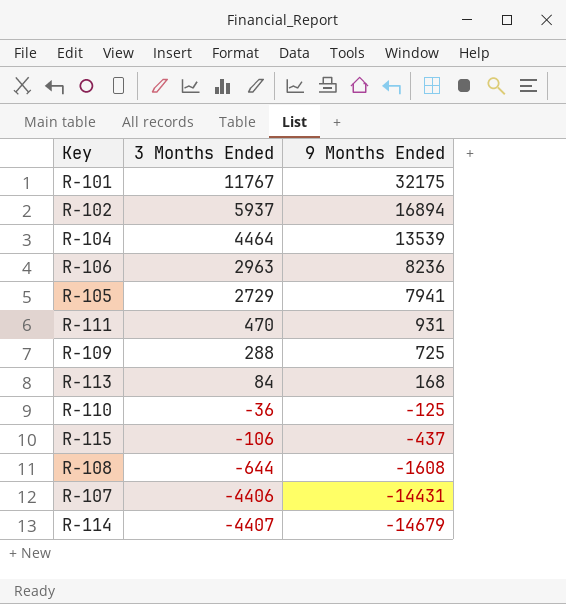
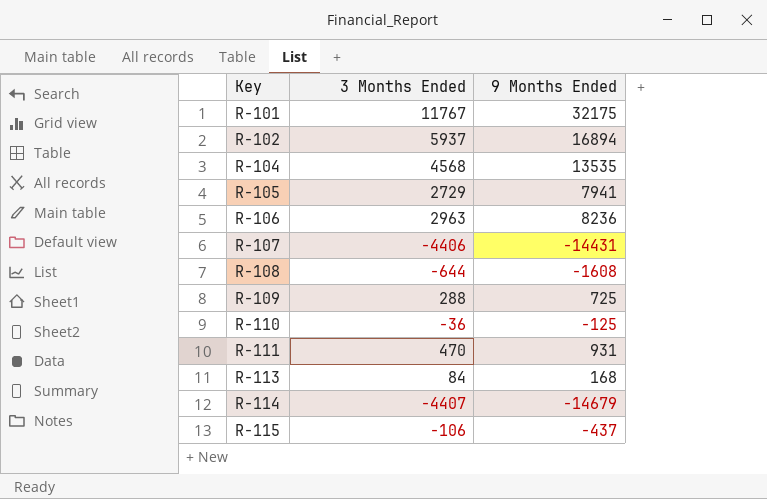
row order: 3 Months Ended descending -> Key ascending
R-104 | 3 Months Ended: 4464 -> 4568
R-104 | 9 Months Ended: 13539 -> 13535

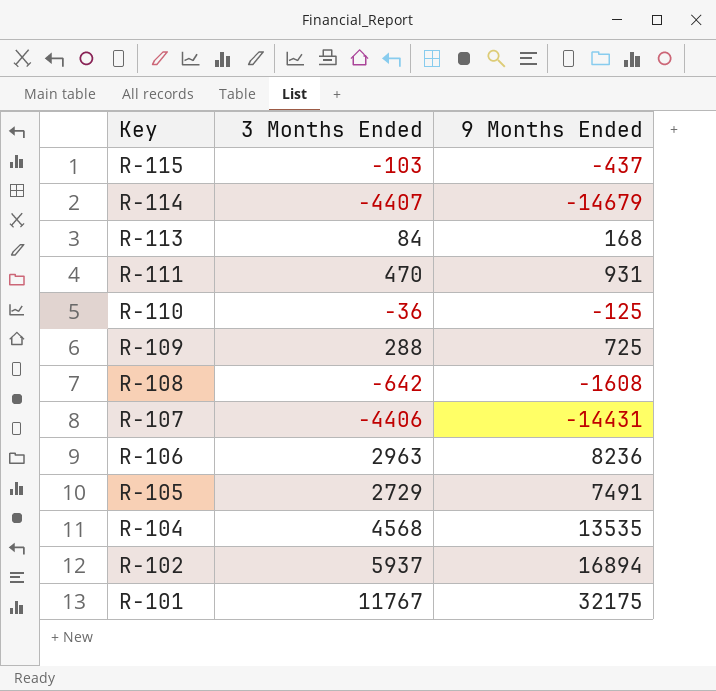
row order: Key ascending -> Key descending
R-115 | 3 Months Ended: -106 -> -103
R-108 | 3 Months Ended: -644 -> -642
R-105 | 9 Months Ended: 7941 -> 7491

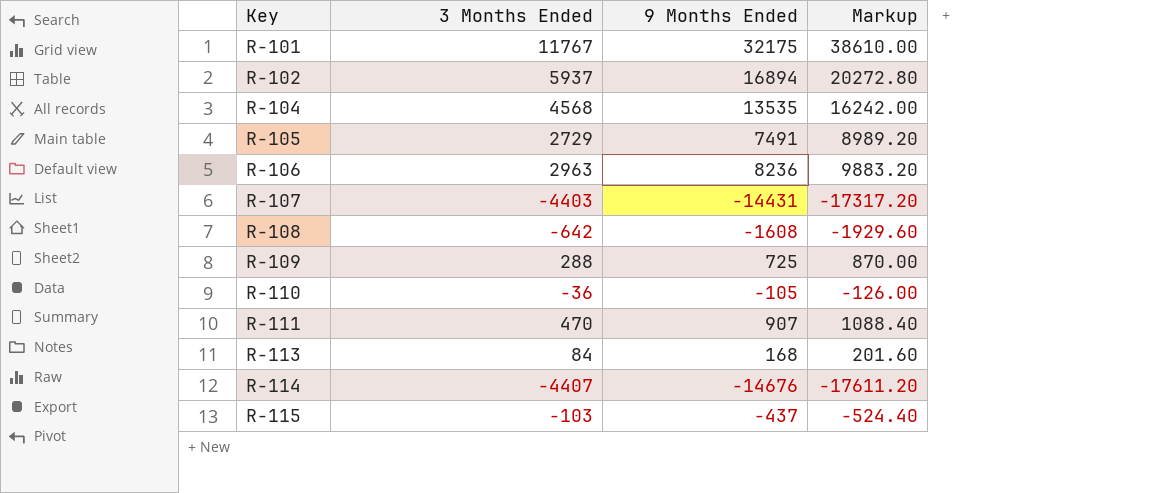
row order: Key descending -> Key ascending
column Markup | formula: none -> [9 Months Ended] * 1.2
R-107 | 3 Months Ended: -4406 -> -4403
R-110 | 9 Months Ended: -125 -> -105
R-111 | 9 Months Ended: 931 -> 907
R-114 | 9 Months Ended: -14679 -> -14676

